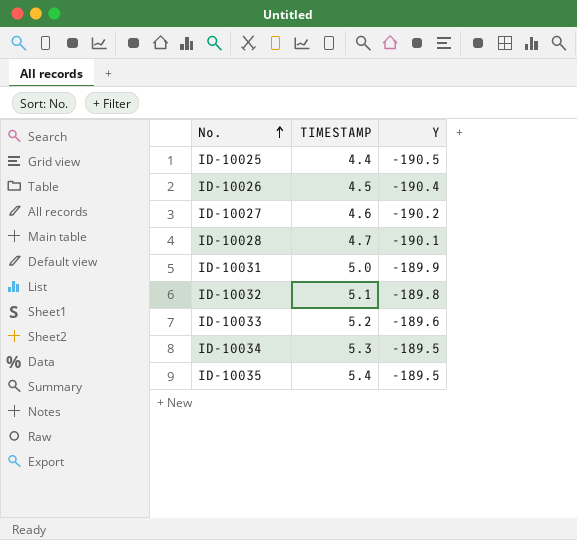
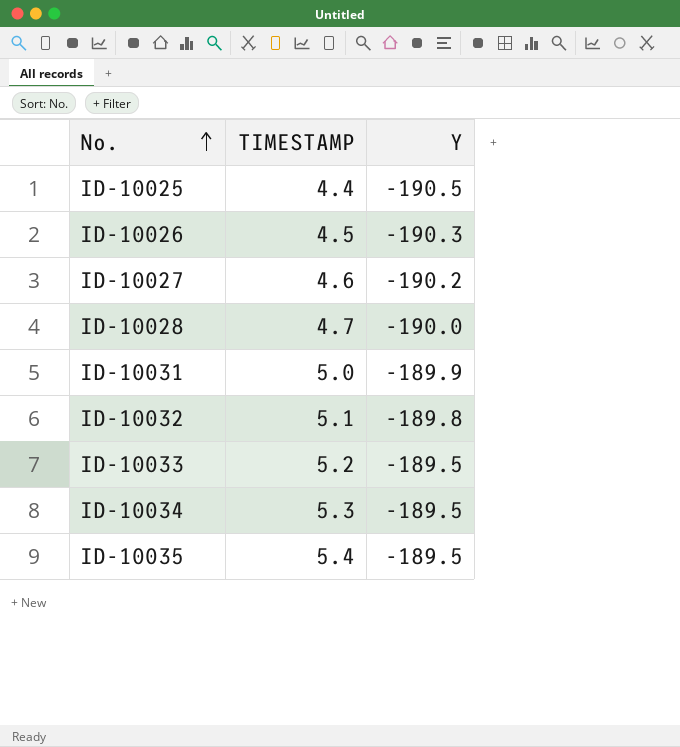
ID-10026 | Y: -190.4 -> -190.3
ID-10028 | Y: -190.1 -> -190.0
ID-10033 | Y: -189.6 -> -189.5

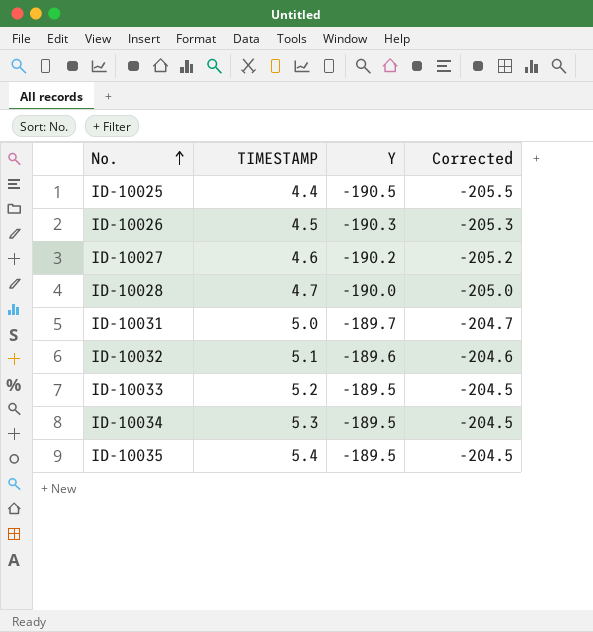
column Corrected | formula: none -> [Y] - 15
ID-10031 | Y: -189.9 -> -189.7
ID-10032 | Y: -189.8 -> -189.6

